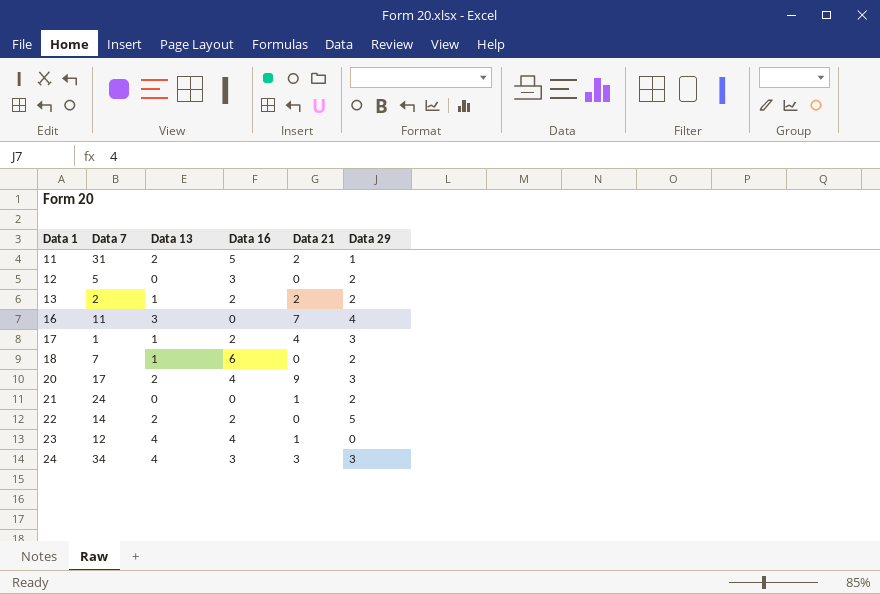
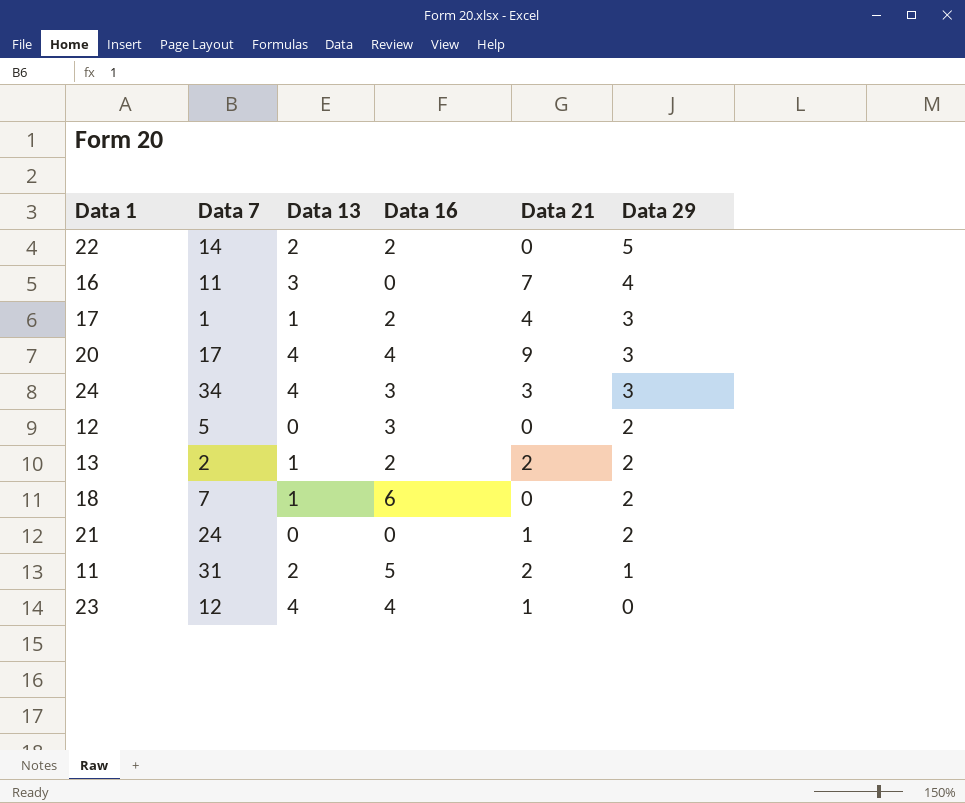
row order: Data 1 ascending -> Data 29 descending
20 | Data 13: 2 -> 4

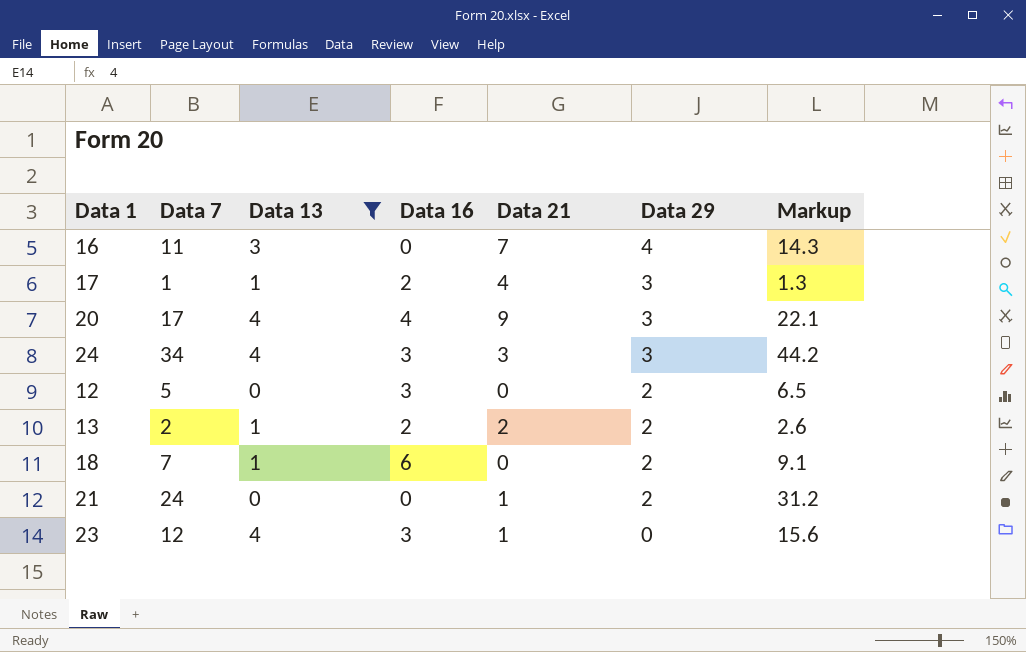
filter: none -> Data 13 != 2
column Markup | formula: none -> [Data 7] * 1.3
23 | Data 16: 4 -> 3

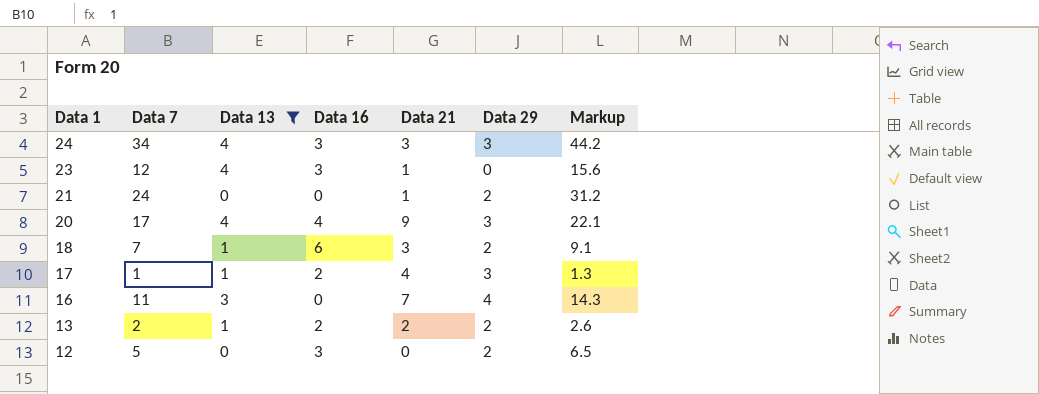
row order: Data 29 descending -> Data 1 descending
18 | Data 21: 0 -> 3

